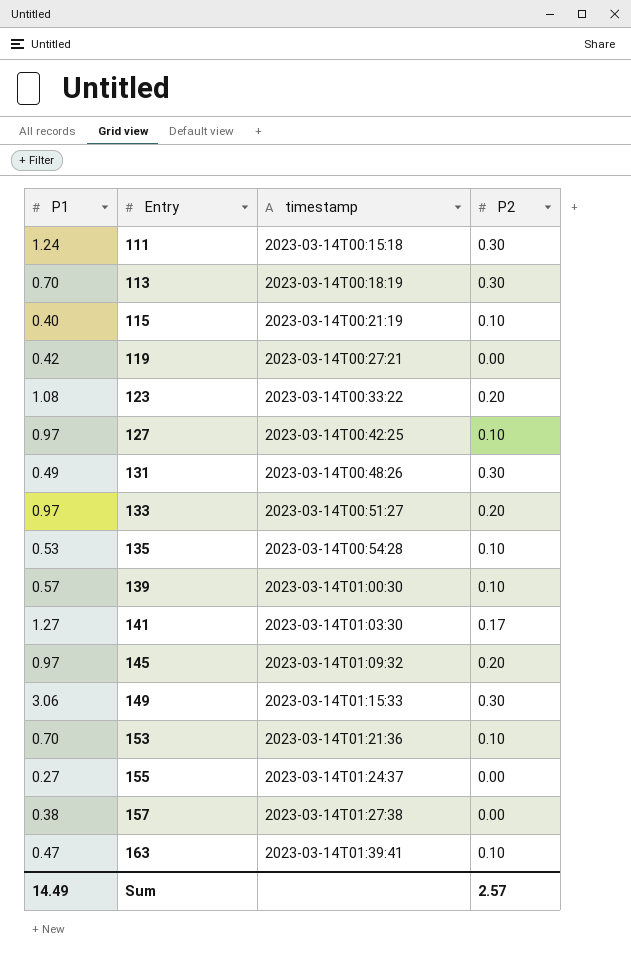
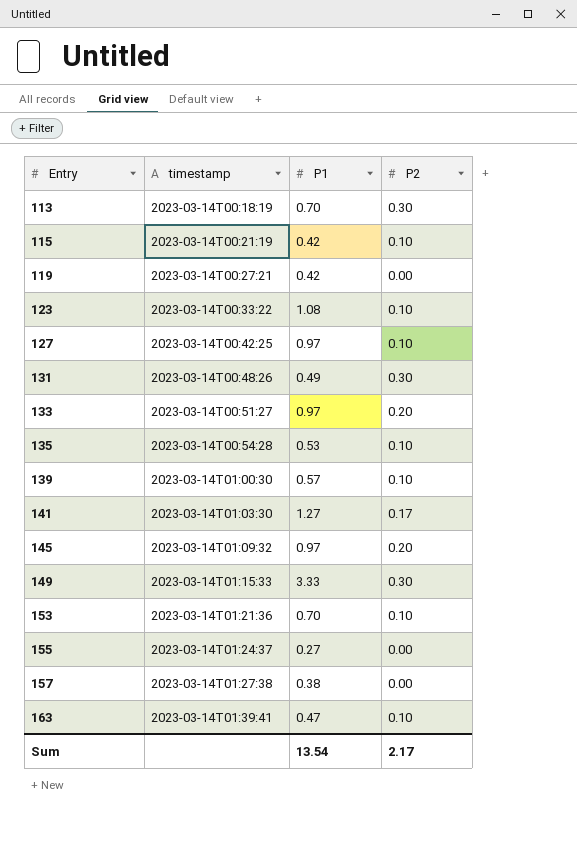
column P1 | position: 1 -> 3
row 111: 1.24 | 2023-03-14T00:15:18 | 0.30 -> none
115 | P1: 0.40 -> 0.42
123 | P2: 0.20 -> 0.10
149 | P1: 3.06 -> 3.33
Sum | P1: 14.49 -> 13.54
Sum | P2: 2.57 -> 2.17

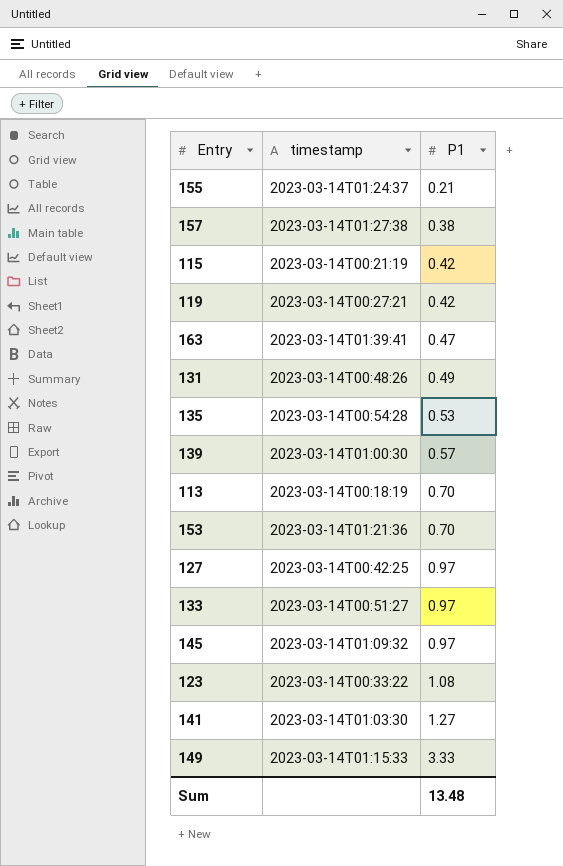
row order: Entry ascending -> P1 ascending
column P2 | position: 4 -> none
155 | P1: 0.27 -> 0.21
Sum | P1: 13.54 -> 13.48

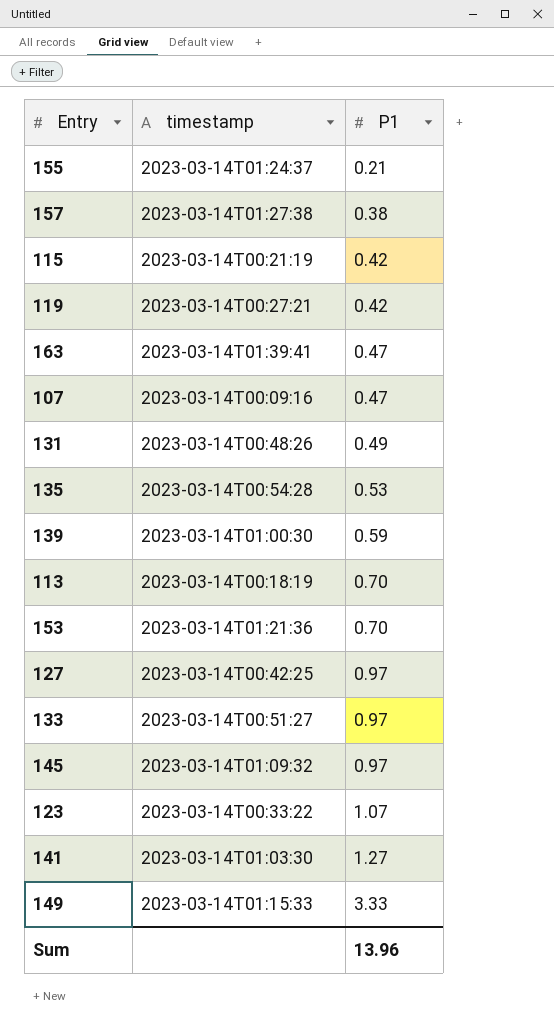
row 107: none -> 2023-03-14T00:09:16 | 0.47
139 | P1: 0.57 -> 0.59
123 | P1: 1.08 -> 1.07
Sum | P1: 13.48 -> 13.96

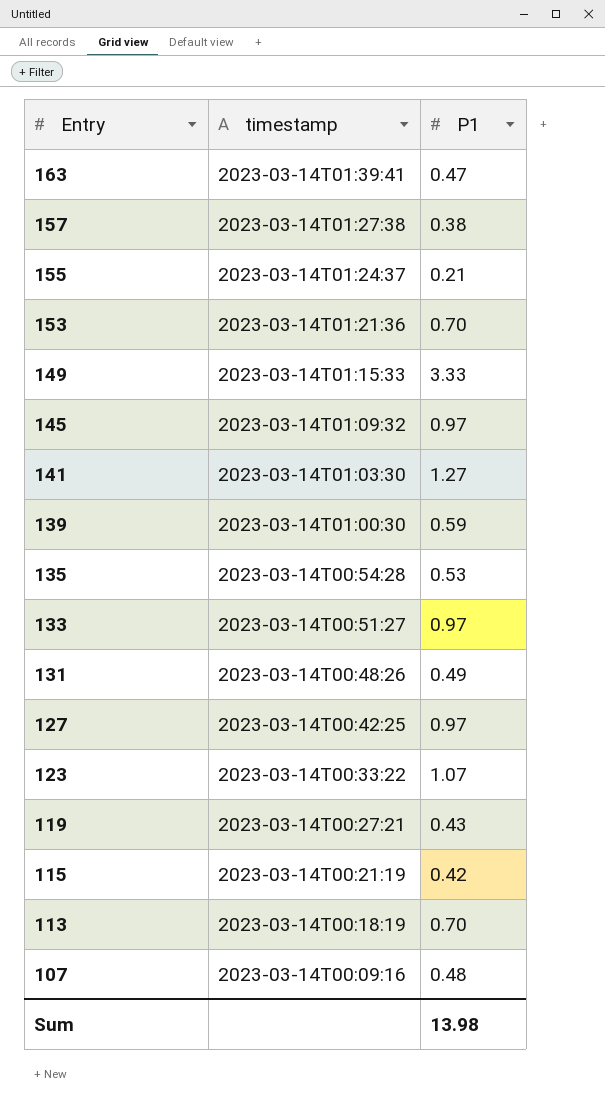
row order: P1 ascending -> Entry descending
119 | P1: 0.42 -> 0.43
107 | P1: 0.47 -> 0.48
Sum | P1: 13.96 -> 13.98

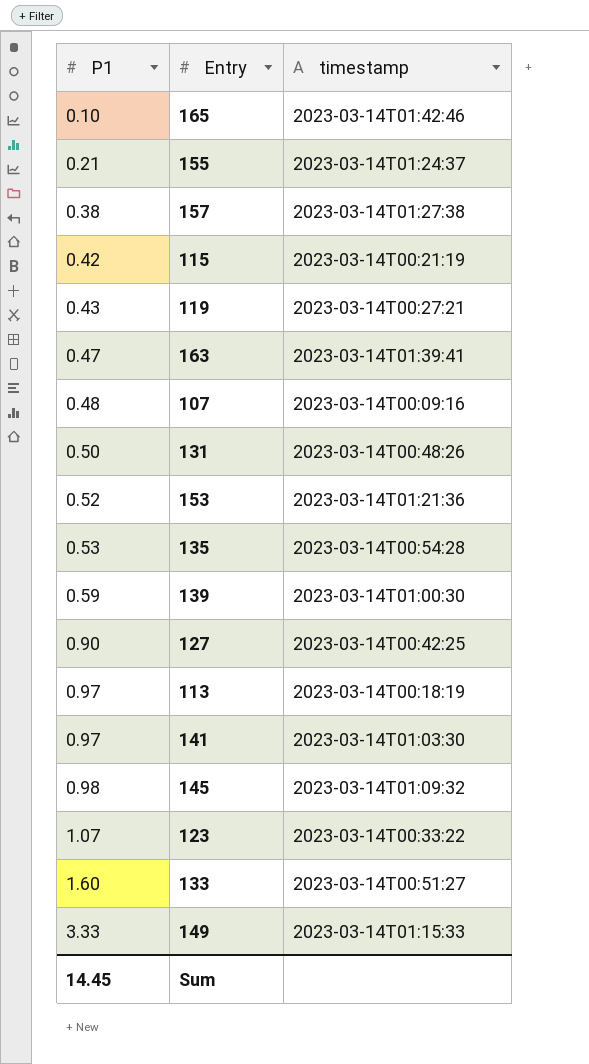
row order: Entry descending -> P1 ascending
column P1 | position: 3 -> 1
row 165: none -> 0.10 | 2023-03-14T01:42:46
131 | P1: 0.49 -> 0.50
153 | P1: 0.70 -> 0.52
127 | P1: 0.97 -> 0.90
113 | P1: 0.70 -> 0.97
141 | P1: 1.27 -> 0.97
145 | P1: 0.97 -> 0.98
133 | P1: 0.97 -> 1.60
Sum | P1: 13.98 -> 14.45

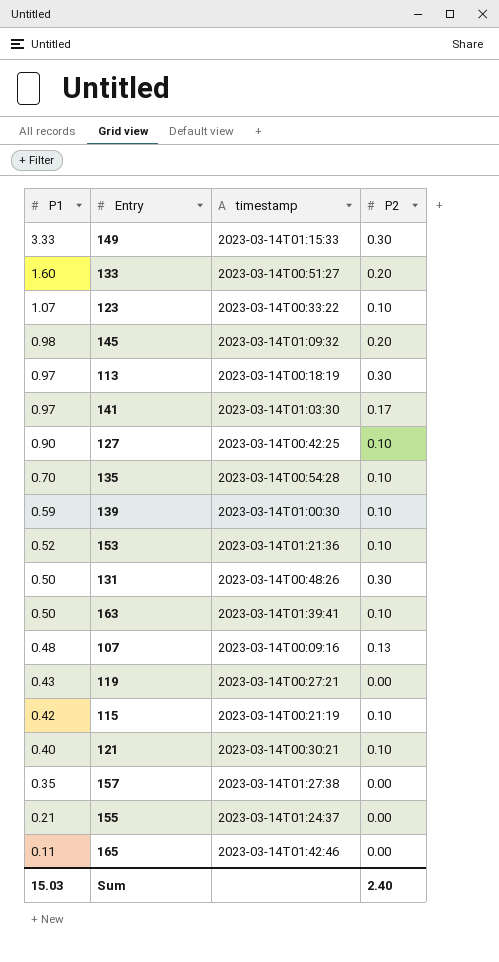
row order: P1 ascending -> P1 descending
column P2 | position: none -> 4
135 | P1: 0.53 -> 0.70
163 | P1: 0.47 -> 0.50
row 121: none -> 0.40 | 2023-03-14T00:30:21 | 0.10
157 | P1: 0.38 -> 0.35
165 | P1: 0.10 -> 0.11
Sum | P1: 14.45 -> 15.03

